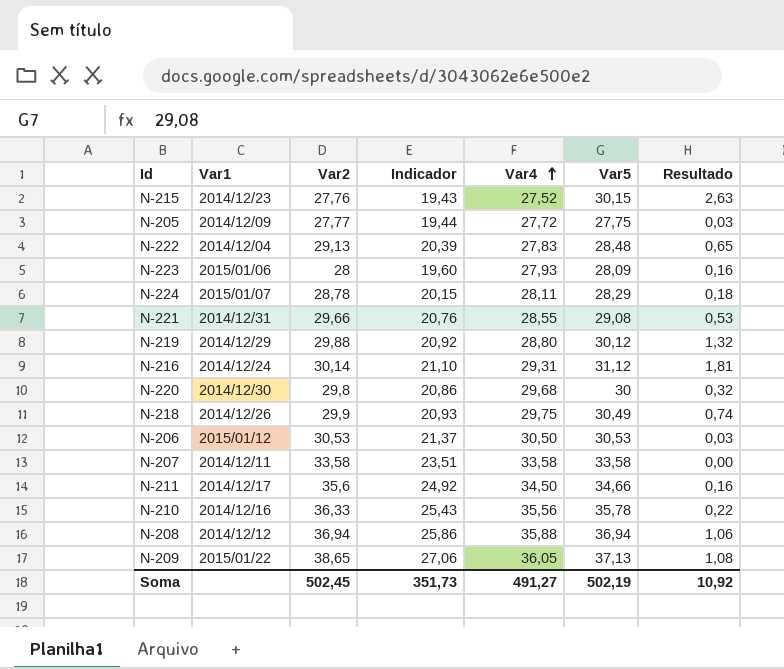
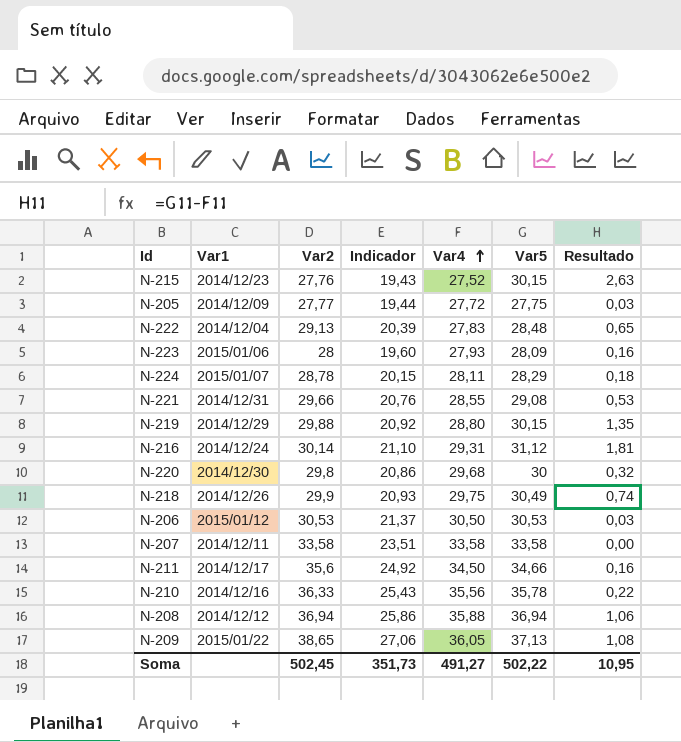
N-219 | Var5: 30,12 -> 30,15
N-219 | Resultado: 1,32 -> 1,35
Soma | Var5: 502,19 -> 502,22
Soma | Resultado: 10,92 -> 10,95

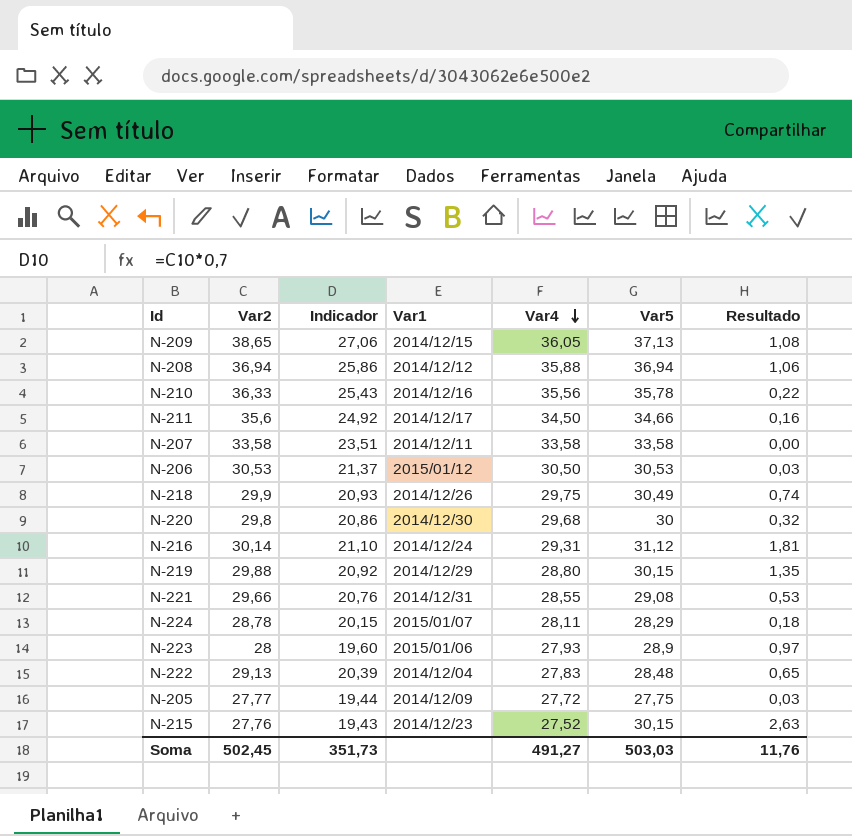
row order: Var4 ascending -> Var4 descending
column Var1 | position: 2 -> 4
N-209 | Var1: 2015/01/22 -> 2014/12/15
N-223 | Var5: 28,09 -> 28,9
N-223 | Resultado: 0,16 -> 0,97
Soma | Var5: 502,22 -> 503,03
Soma | Resultado: 10,95 -> 11,76

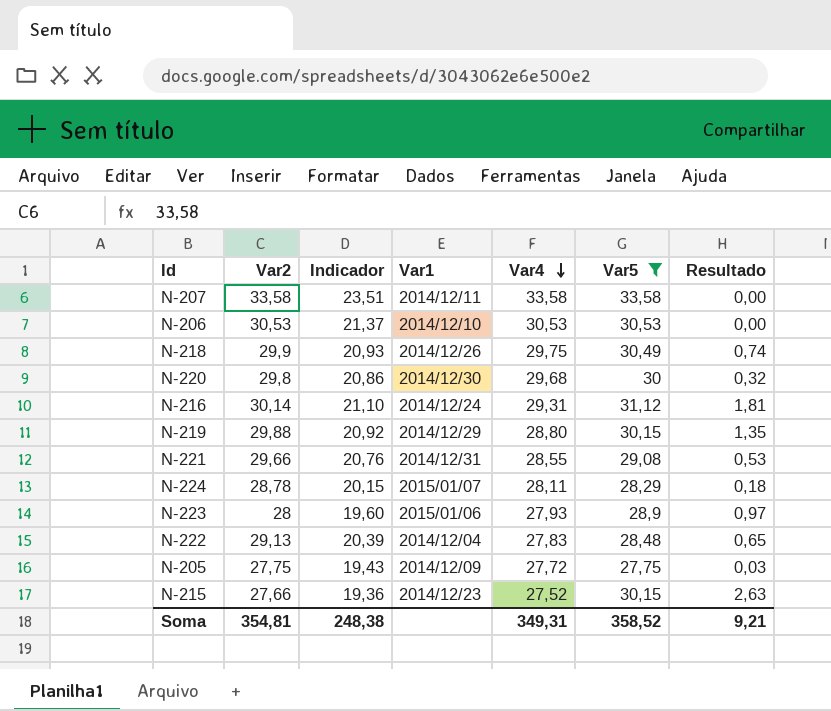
filter: none -> Var5 <= 33,58
N-206 | Var1: 2015/01/12 -> 2014/12/10
N-206 | Var4: 30,50 -> 30,53
N-206 | Resultado: 0,03 -> 0,00
N-205 | Var2: 27,77 -> 27,75
N-205 | Indicador: 19,44 -> 19,43
N-215 | Var2: 27,76 -> 27,66
N-215 | Indicador: 19,43 -> 19,36
Soma | Var2: 502,45 -> 354,81
Soma | Indicador: 351,73 -> 248,38
Soma | Var4: 491,27 -> 349,31
Soma | Var5: 503,03 -> 358,52
Soma | Resultado: 11,76 -> 9,21

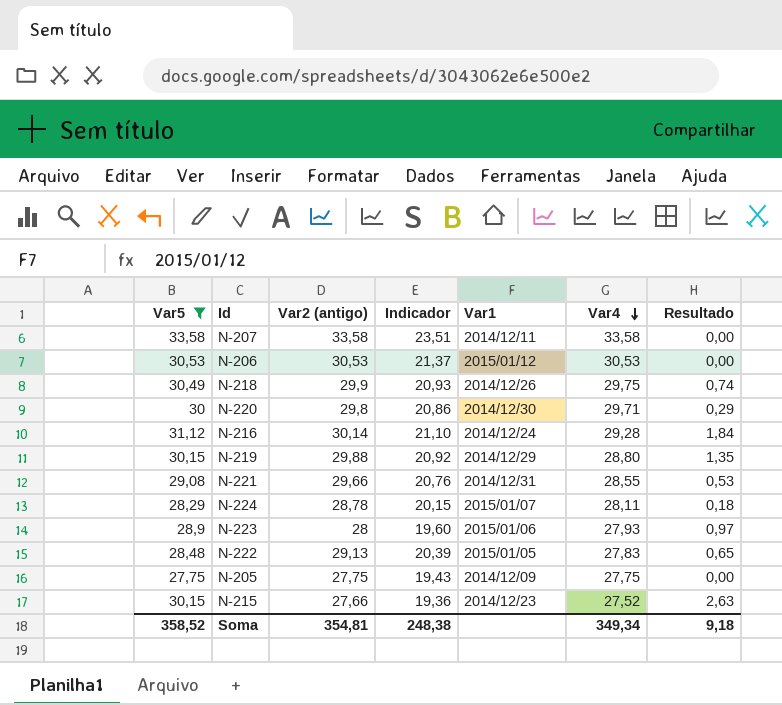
column Var5 | position: 6 -> 1
column name: Var2 -> Var2 (antigo)
N-206 | Var1: 2014/12/10 -> 2015/01/12
N-220 | Var4: 29,68 -> 29,71
N-220 | Resultado: 0,32 -> 0,29
N-216 | Var4: 29,31 -> 29,28
N-216 | Resultado: 1,81 -> 1,84
N-222 | Var1: 2014/12/04 -> 2015/01/05
N-205 | Var4: 27,72 -> 27,75
N-205 | Resultado: 0,03 -> 0,00
Soma | Var4: 349,31 -> 349,34
Soma | Resultado: 9,21 -> 9,18

